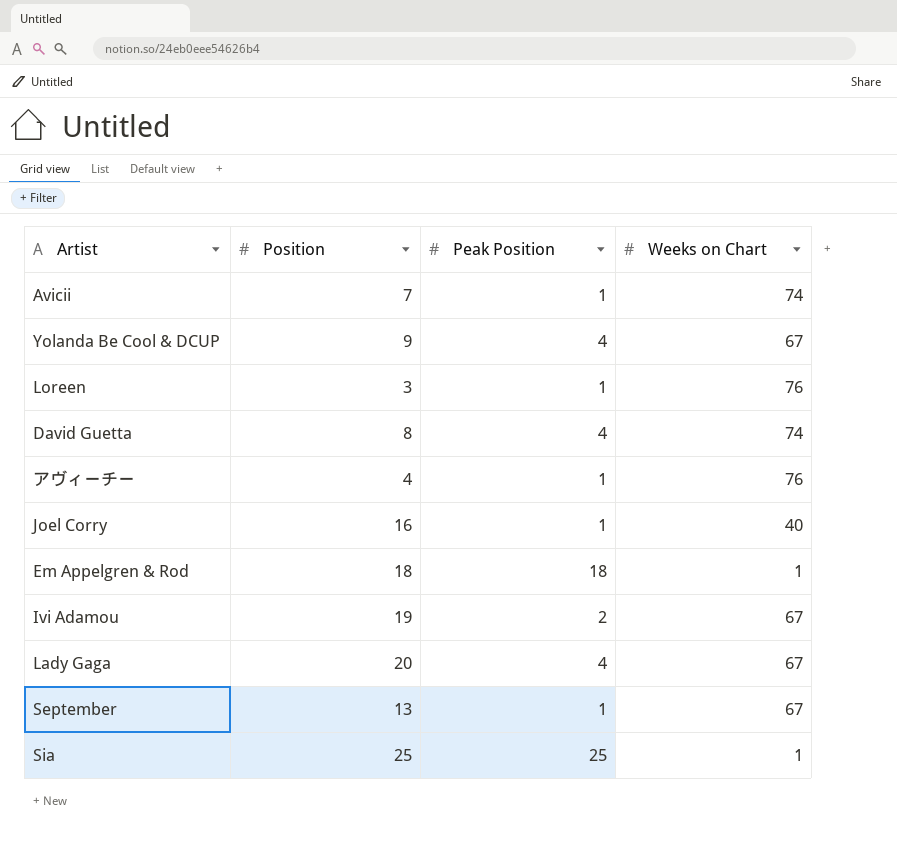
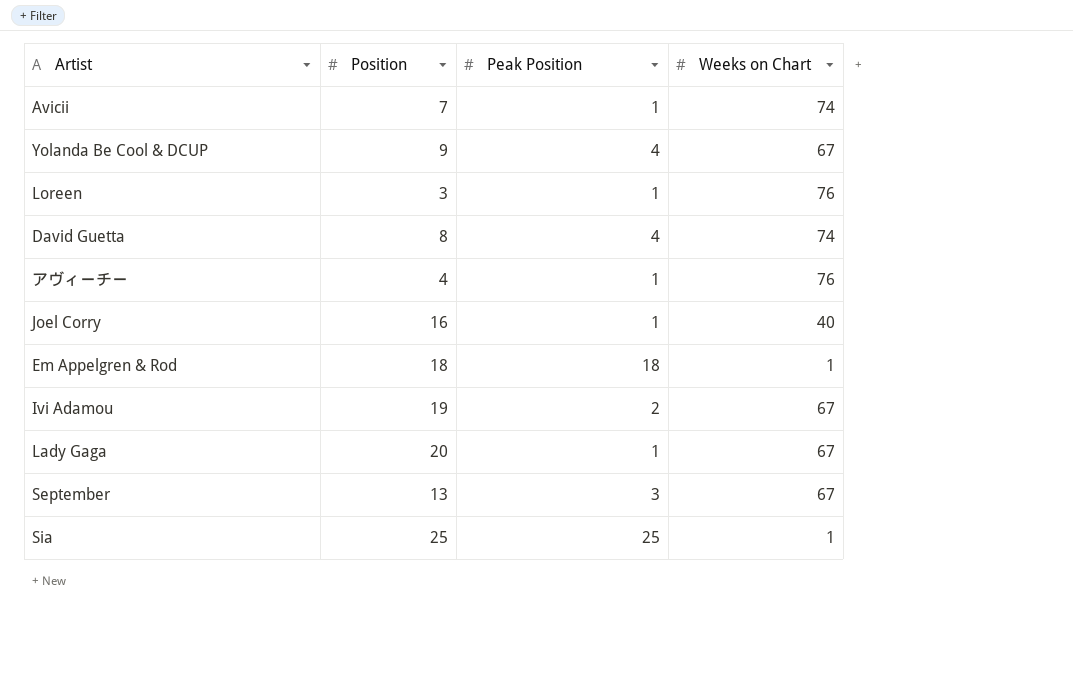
Lady Gaga | Peak Position: 4 -> 1
September | Peak Position: 1 -> 3

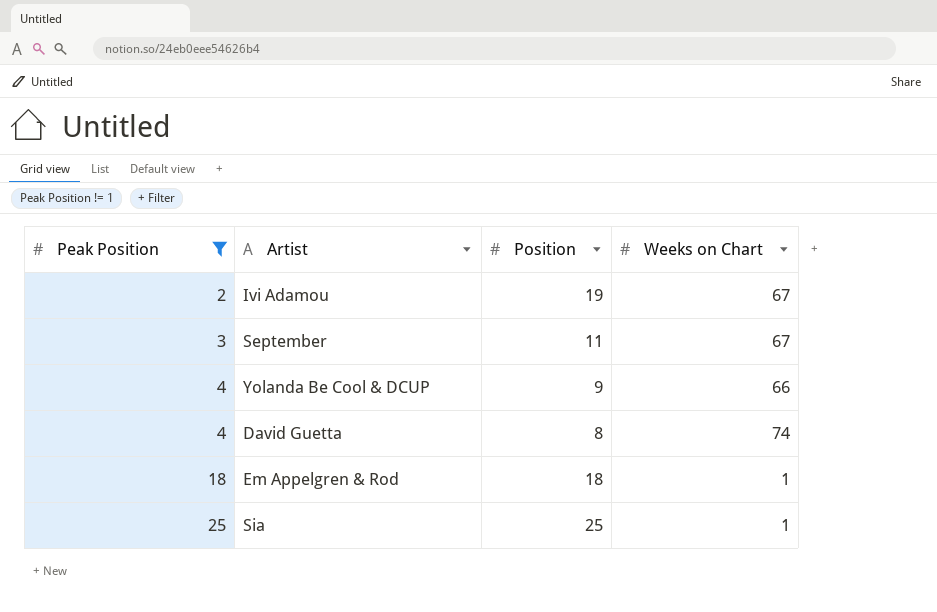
filter: none -> Peak Position != 1
row order: none -> Peak Position ascending
column Peak Position | position: 3 -> 1
September | Position: 13 -> 11
Yolanda Be Cool & DCUP | Weeks on Chart: 67 -> 66

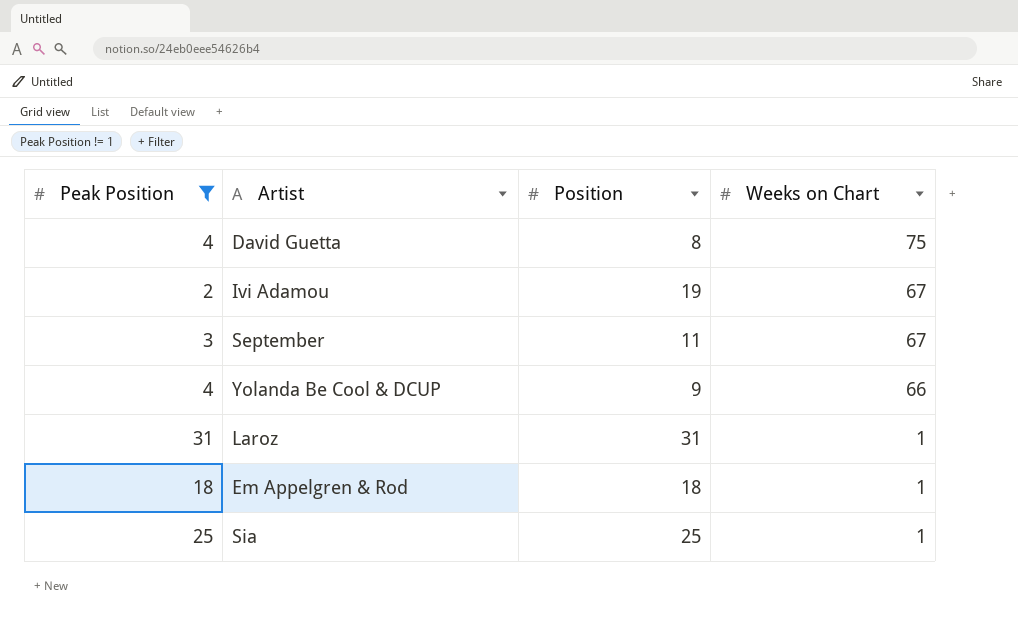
row order: Peak Position ascending -> Weeks on Chart descending
David Guetta | Weeks on Chart: 74 -> 75
row Laroz: none -> 31 | 31 | 1

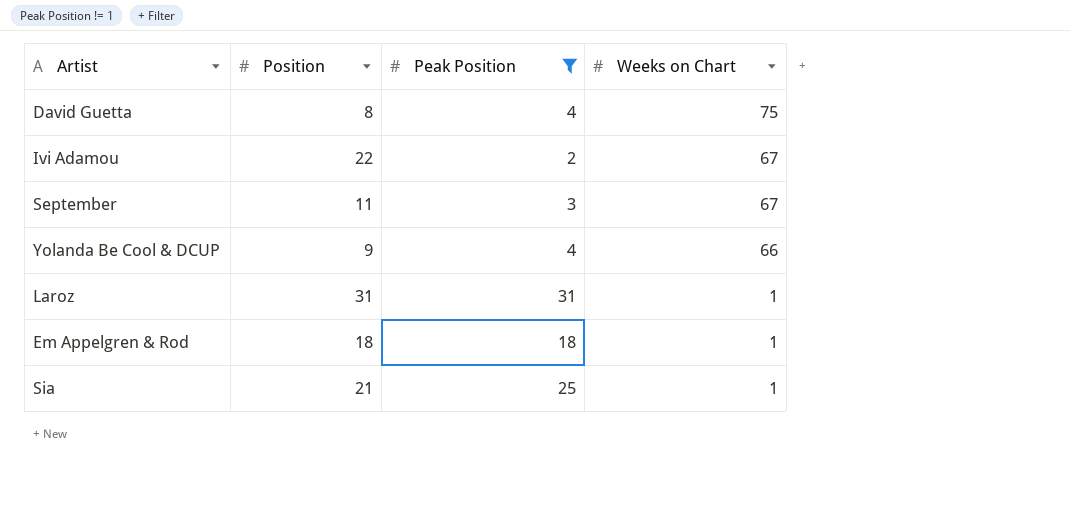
column Peak Position | position: 1 -> 3
Ivi Adamou | Position: 19 -> 22
Sia | Position: 25 -> 21

